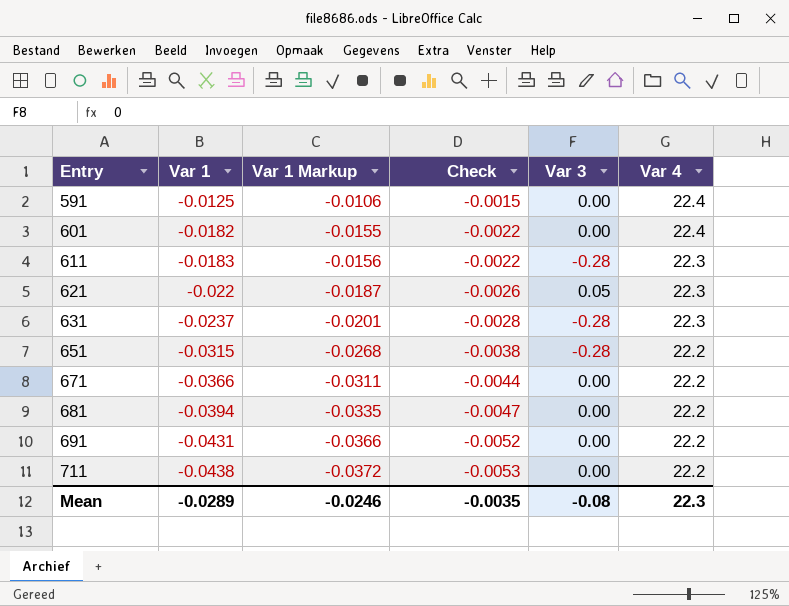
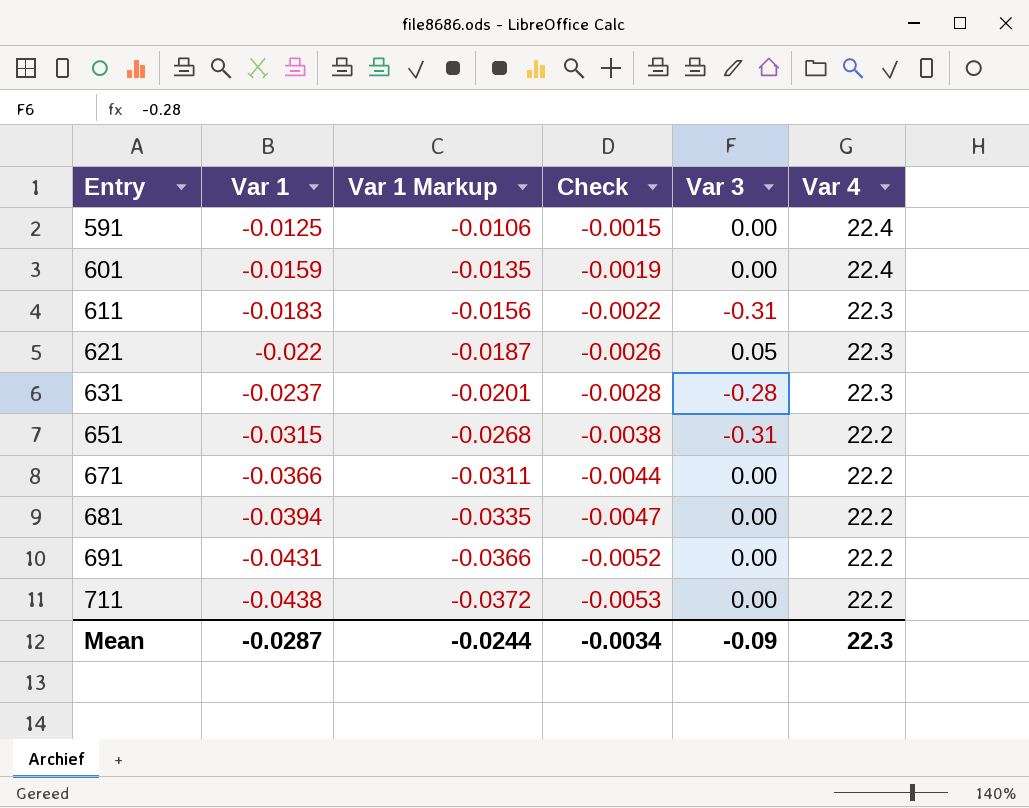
601 | Var 1: -0.0182 -> -0.0159
601 | Var 1 Markup: -0.0155 -> -0.0135
601 | Check: -0.0022 -> -0.0019
611 | Var 3: -0.28 -> -0.31
651 | Var 3: -0.28 -> -0.31
Mean | Var 1: -0.0289 -> -0.0287
Mean | Var 1 Markup: -0.0246 -> -0.0244
Mean | Check: -0.0035 -> -0.0034
Mean | Var 3: -0.08 -> -0.09

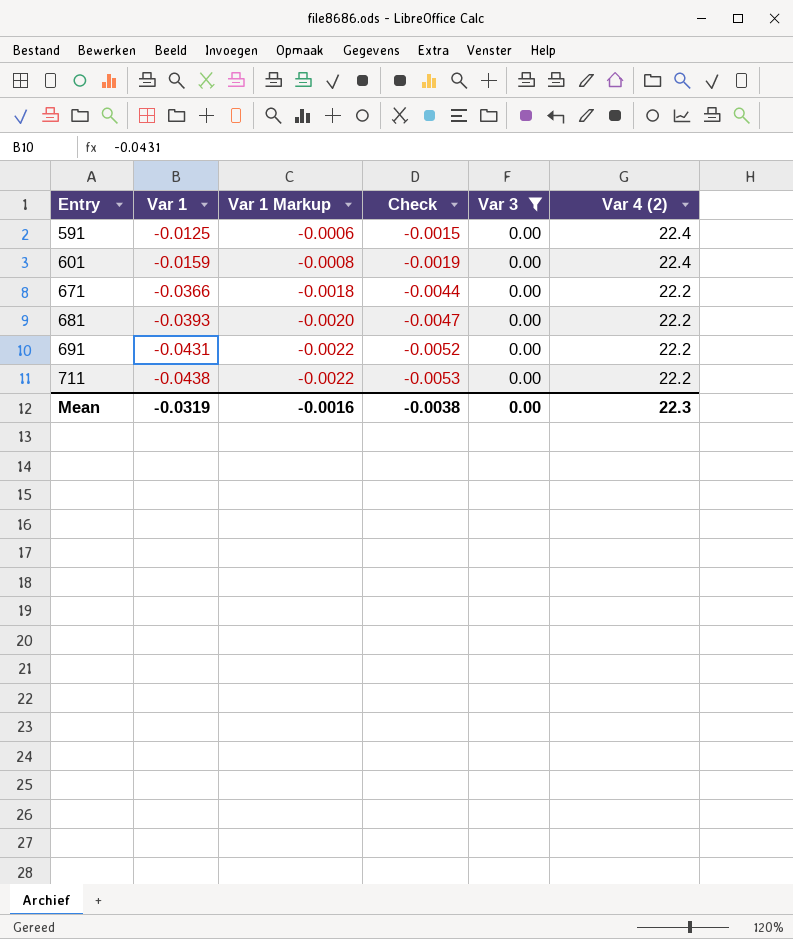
filter: none -> Var 3 = 0.00
column Var 1 Markup | formula: [Var 1] * 0.85 -> [Var 1] * 0.05
column name: Var 4 -> Var 4 (2)
681 | Var 1: -0.0394 -> -0.0393
Mean | Var 1: -0.0287 -> -0.0319
Mean | Var 1 Markup: -0.0244 -> -0.0016
Mean | Check: -0.0034 -> -0.0038
Mean | Var 3: -0.09 -> 0.00

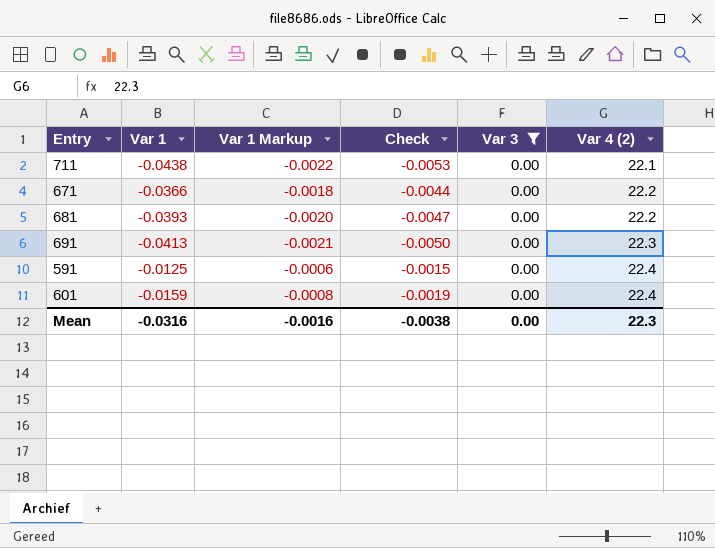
row order: Entry ascending -> Var 4 (2) ascending
711 | Var 4 (2): 22.2 -> 22.1
691 | Var 1: -0.0431 -> -0.0413
691 | Var 1 Markup: -0.0022 -> -0.0021
691 | Check: -0.0052 -> -0.0050
691 | Var 4 (2): 22.2 -> 22.3
Mean | Var 1: -0.0319 -> -0.0316

